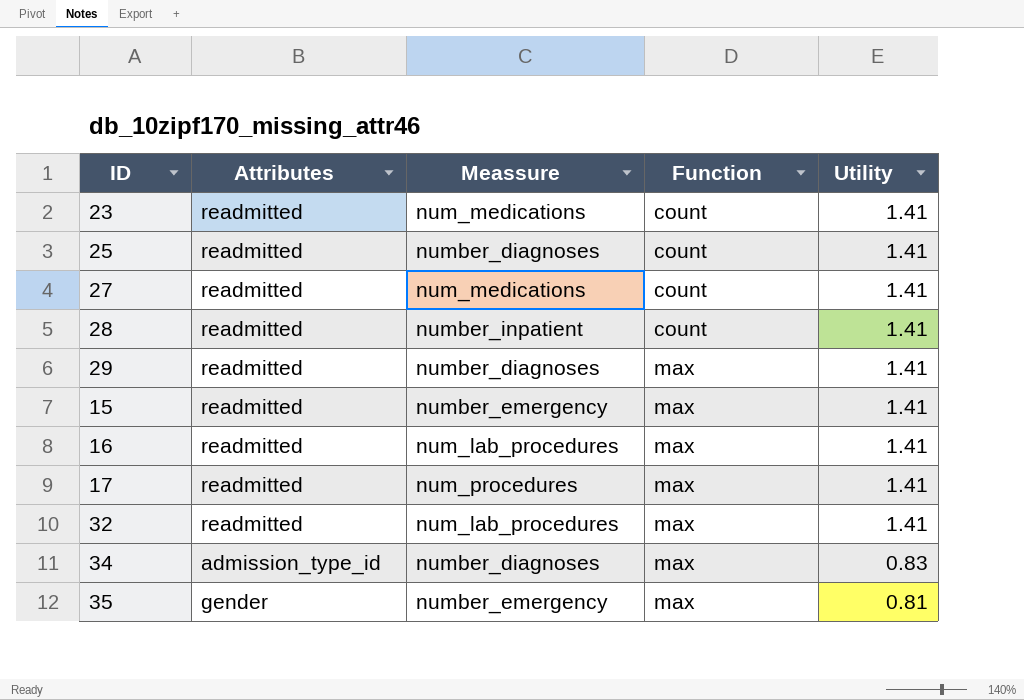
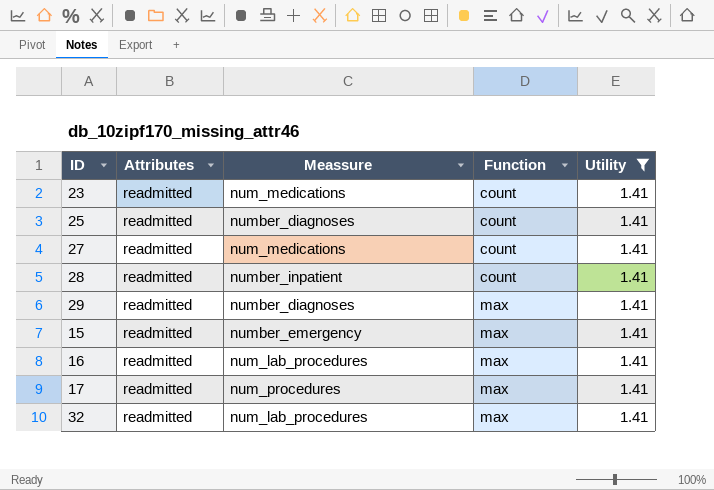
filter: none -> Utility = 1.41

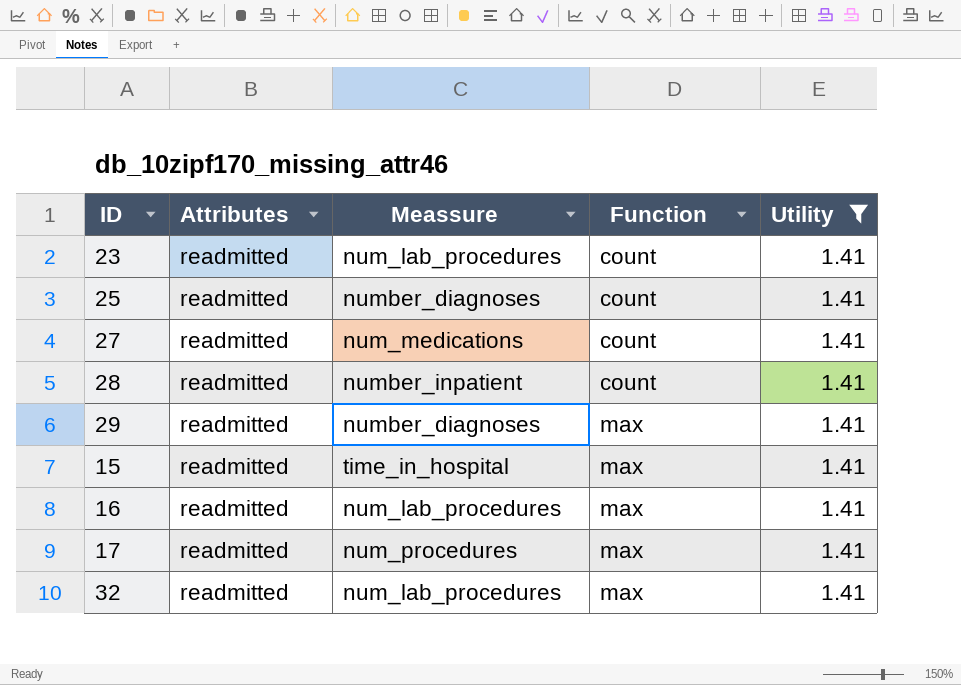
23 | Meassure: num_medications -> num_lab_procedures
15 | Meassure: number_emergency -> time_in_hospital

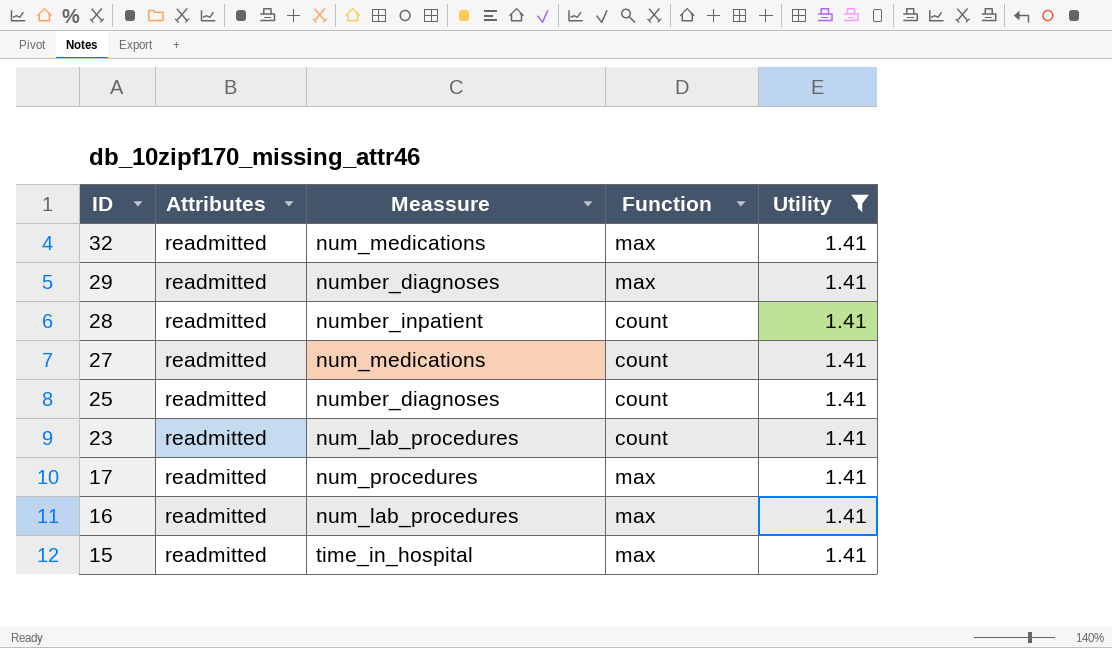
row order: Function ascending -> ID descending
32 | Meassure: num_lab_procedures -> num_medications

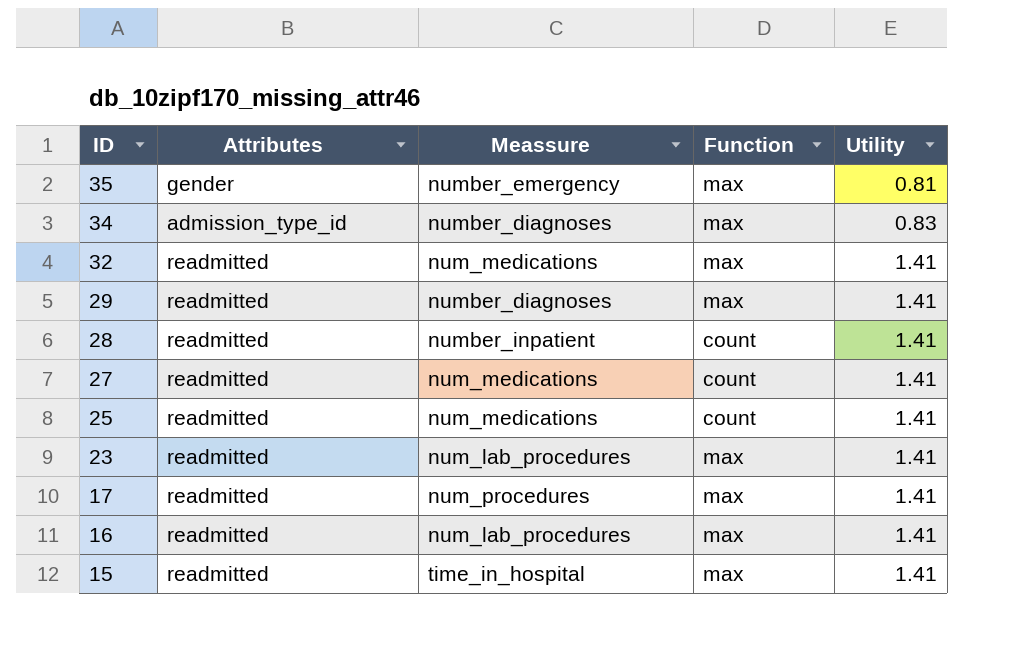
filter: Utility = 1.41 -> none
25 | Meassure: number_diagnoses -> num_medications
23 | Function: count -> max

